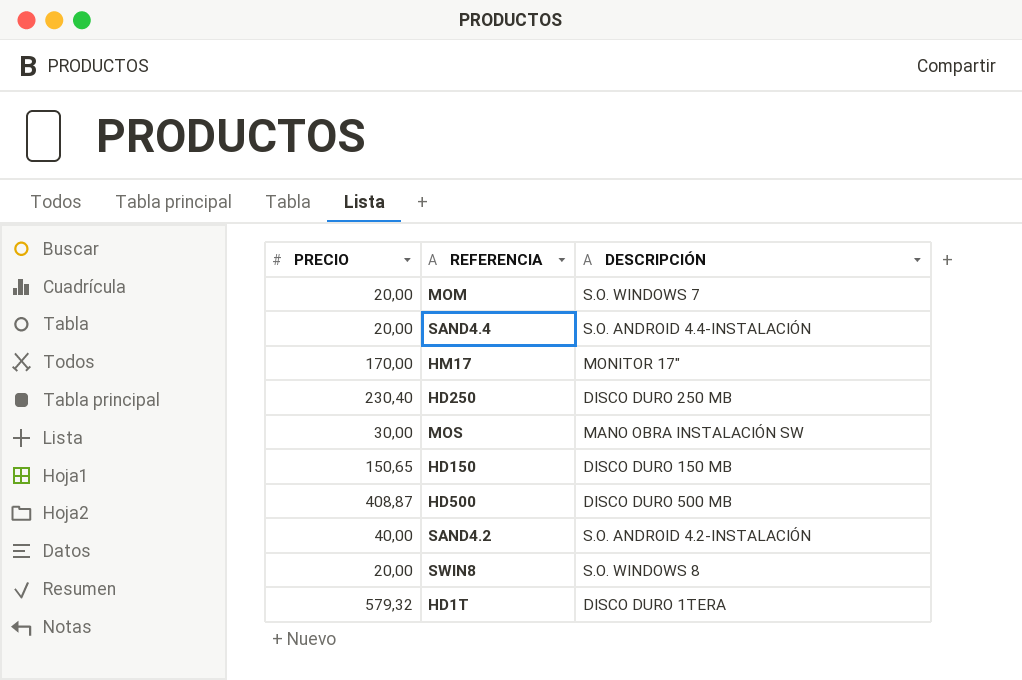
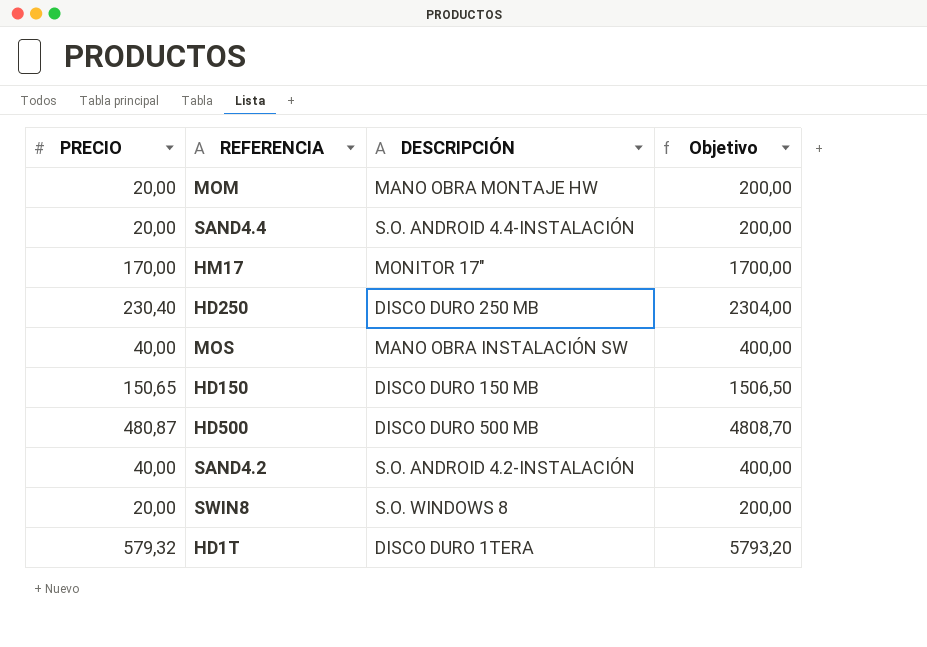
column Objetivo | formula: none -> [PRECIO] * 10
MOM | DESCRIPCIÓN: S.O. WINDOWS 7 -> MANO OBRA MONTAJE HW
MOS | PRECIO: 30,00 -> 40,00
HD500 | PRECIO: 408,87 -> 480,87

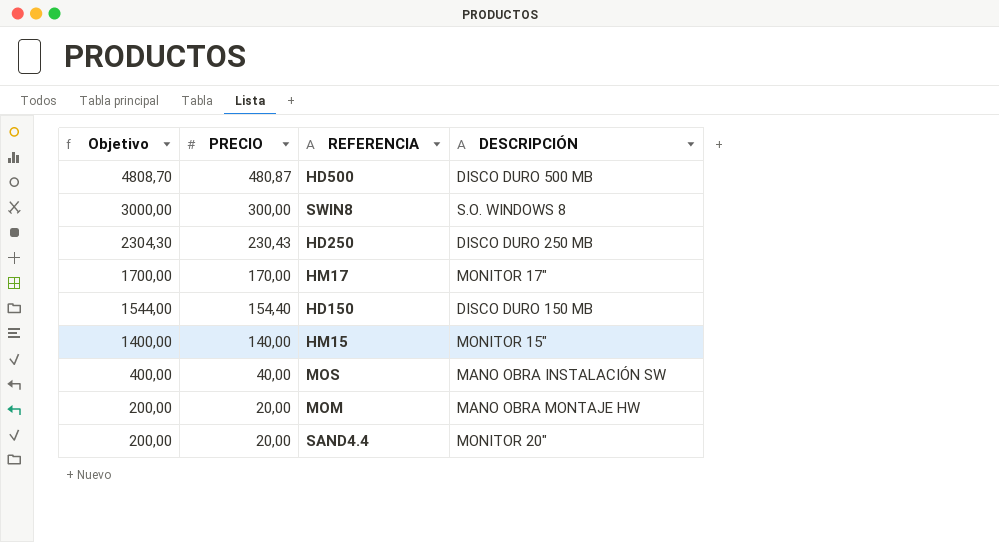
row order: none -> Objetivo descending
column Objetivo | position: 4 -> 1
row SAND4.2: 40,00 | S.O. ANDROID 4.2-INSTALACIÓN | 400,00 -> none
row HD1T: 579,32 | DISCO DURO 1TERA | 5793,20 -> none
SWIN8 | Objetivo: 200,00 -> 3000,00
SWIN8 | PRECIO: 20,00 -> 300,00
HD250 | Objetivo: 2304,00 -> 2304,30
HD250 | PRECIO: 230,40 -> 230,43
HD150 | Objetivo: 1506,50 -> 1544,00
HD150 | PRECIO: 150,65 -> 154,40
row HM15: none -> 1400,00 | 140,00 | MONITOR 15"
SAND4.4 | DESCRIPCIÓN: S.O. ANDROID 4.4-INSTALACIÓN -> MONITOR 20"

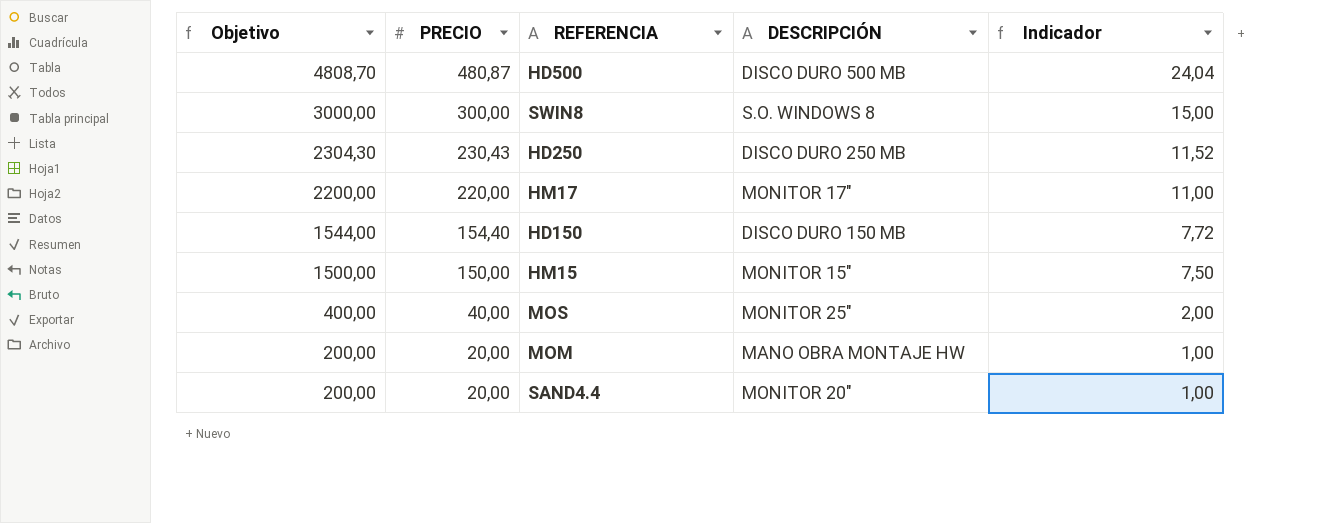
column Indicador | formula: none -> [PRECIO] * 0,05
HM17 | Objetivo: 1700,00 -> 2200,00
HM17 | PRECIO: 170,00 -> 220,00
HM15 | Objetivo: 1400,00 -> 1500,00
HM15 | PRECIO: 140,00 -> 150,00
MOS | DESCRIPCIÓN: MANO OBRA INSTALACIÓN SW -> MONITOR 25"

